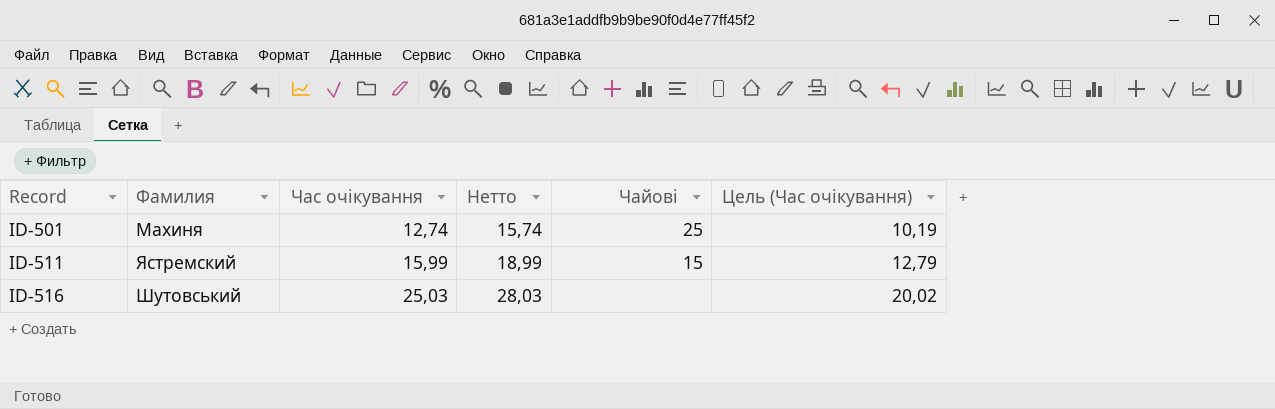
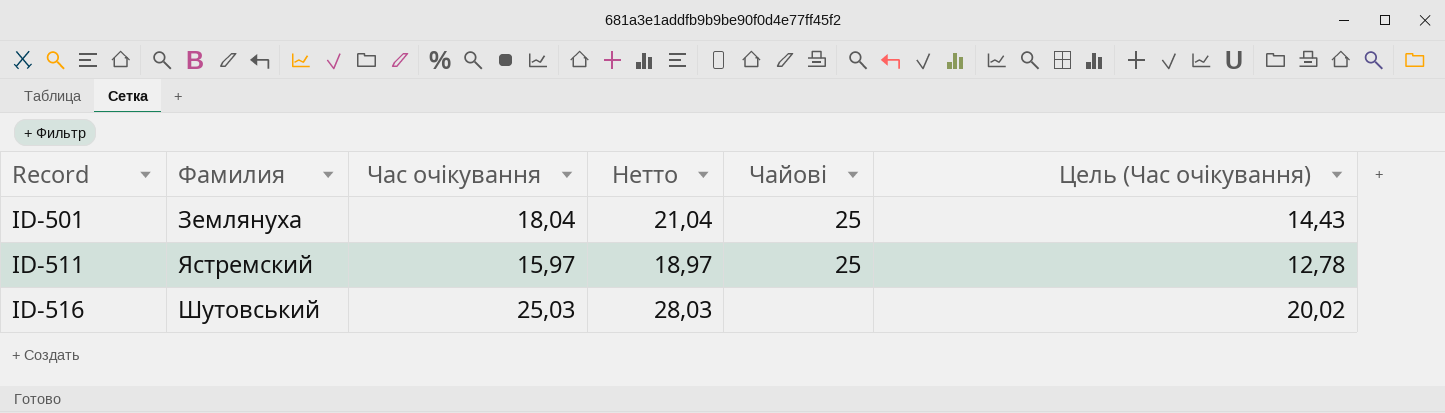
ID-501 | Фамилия: Махиня -> Землянуха
ID-501 | Час очікування: 12,74 -> 18,04
ID-501 | Нетто: 15,74 -> 21,04
ID-501 | Цель (Час очікування): 10,19 -> 14,43
ID-511 | Час очікування: 15,99 -> 15,97
ID-511 | Нетто: 18,99 -> 18,97
ID-511 | Чайові: 15 -> 25
ID-511 | Цель (Час очікування): 12,79 -> 12,78

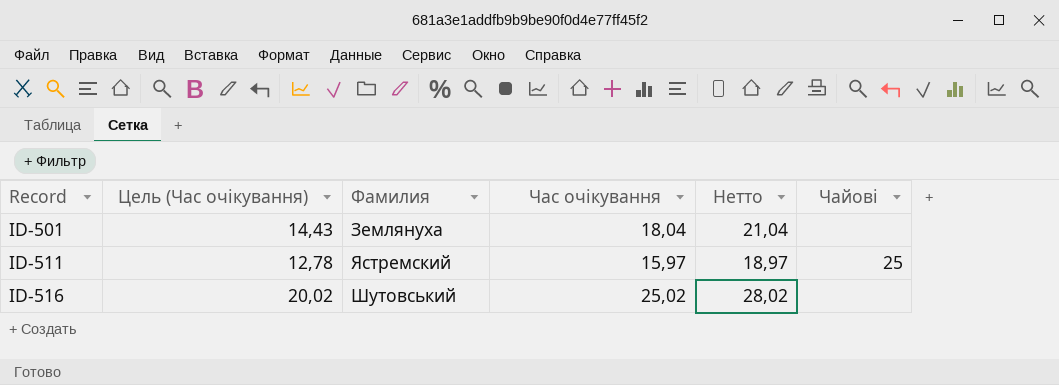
column Цель (Час очікування) | position: 6 -> 2
ID-501 | Чайові: 25 -> none
ID-516 | Час очікування: 25,03 -> 25,02
ID-516 | Нетто: 28,03 -> 28,02

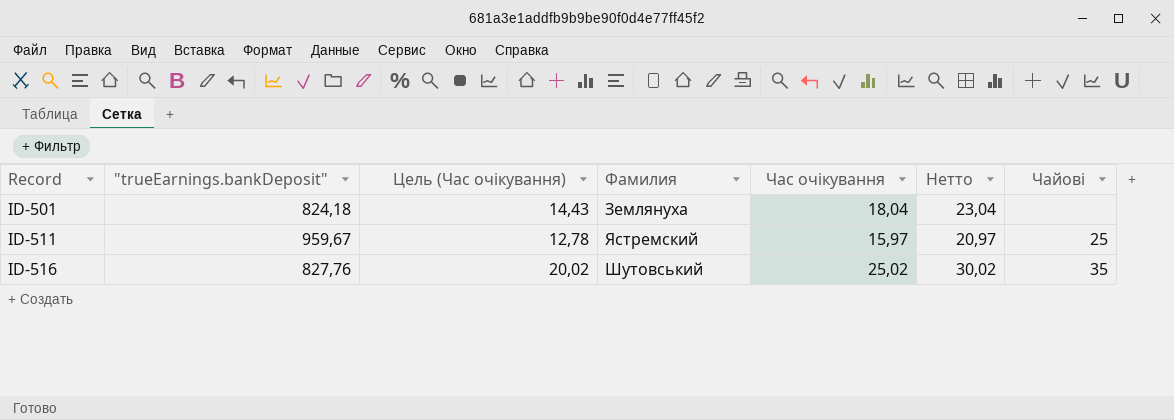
column "trueEarnings.bankDeposit" | position: none -> 2
column Нетто | formula: [Час очікування] + 3 -> [Час очікування] + 5
ID-516 | Чайові: none -> 35

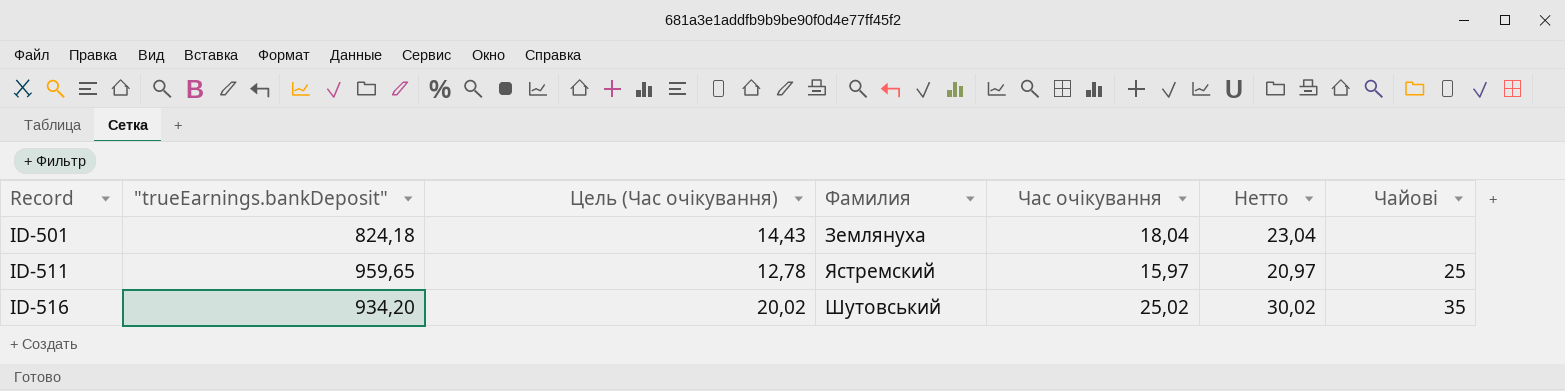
ID-511 | "trueEarnings.bankDeposit": 959,67 -> 959,65
ID-516 | "trueEarnings.bankDeposit": 827,76 -> 934,20

